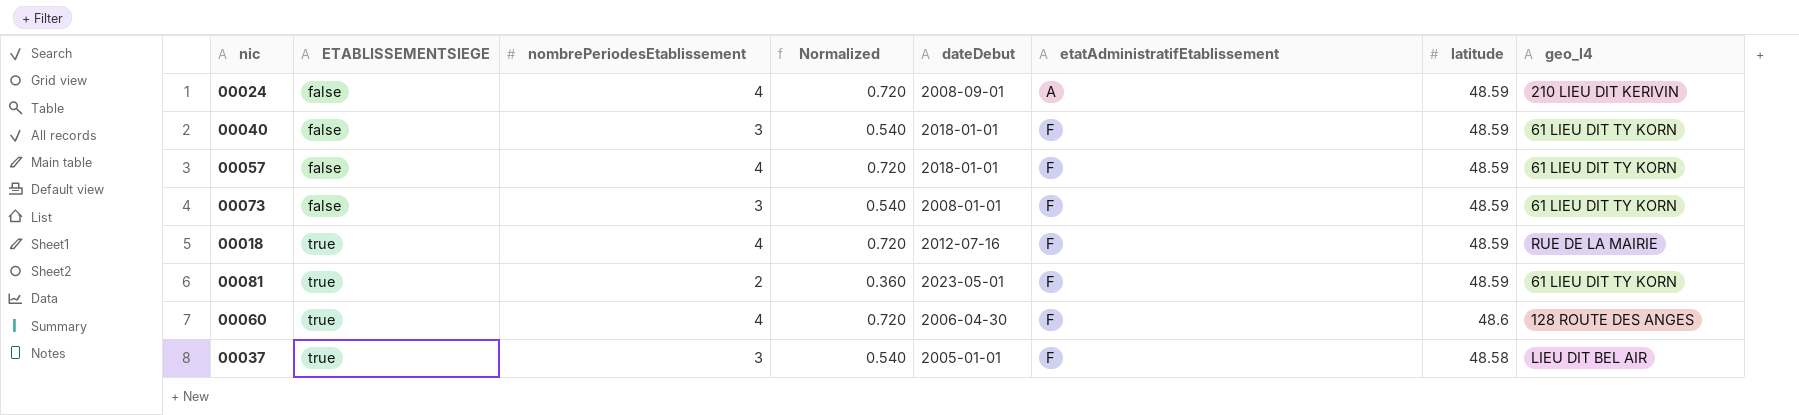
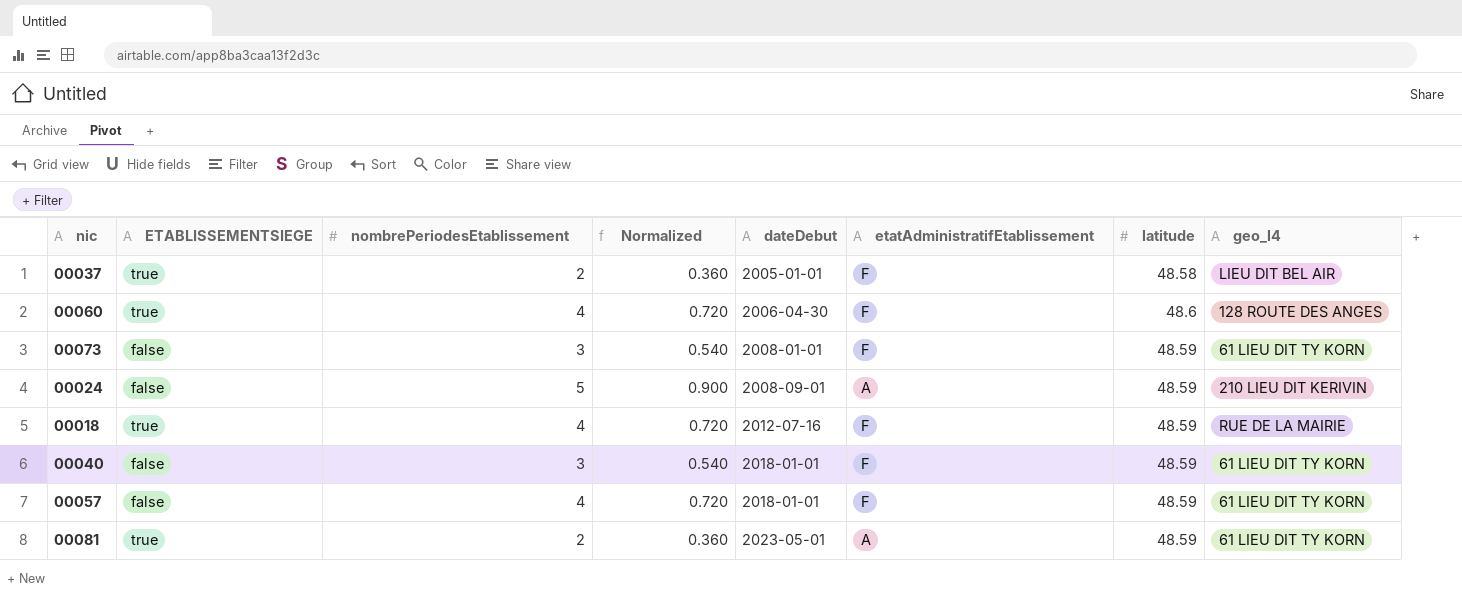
row order: ETABLISSEMENTSIEGE ascending -> dateDebut ascending
00037 | nombrePeriodesEtablissement: 3 -> 2
00037 | Normalized: 0.540 -> 0.360
00024 | nombrePeriodesEtablissement: 4 -> 5
00024 | Normalized: 0.720 -> 0.900
00081 | etatAdministratifEtablissement: F -> A

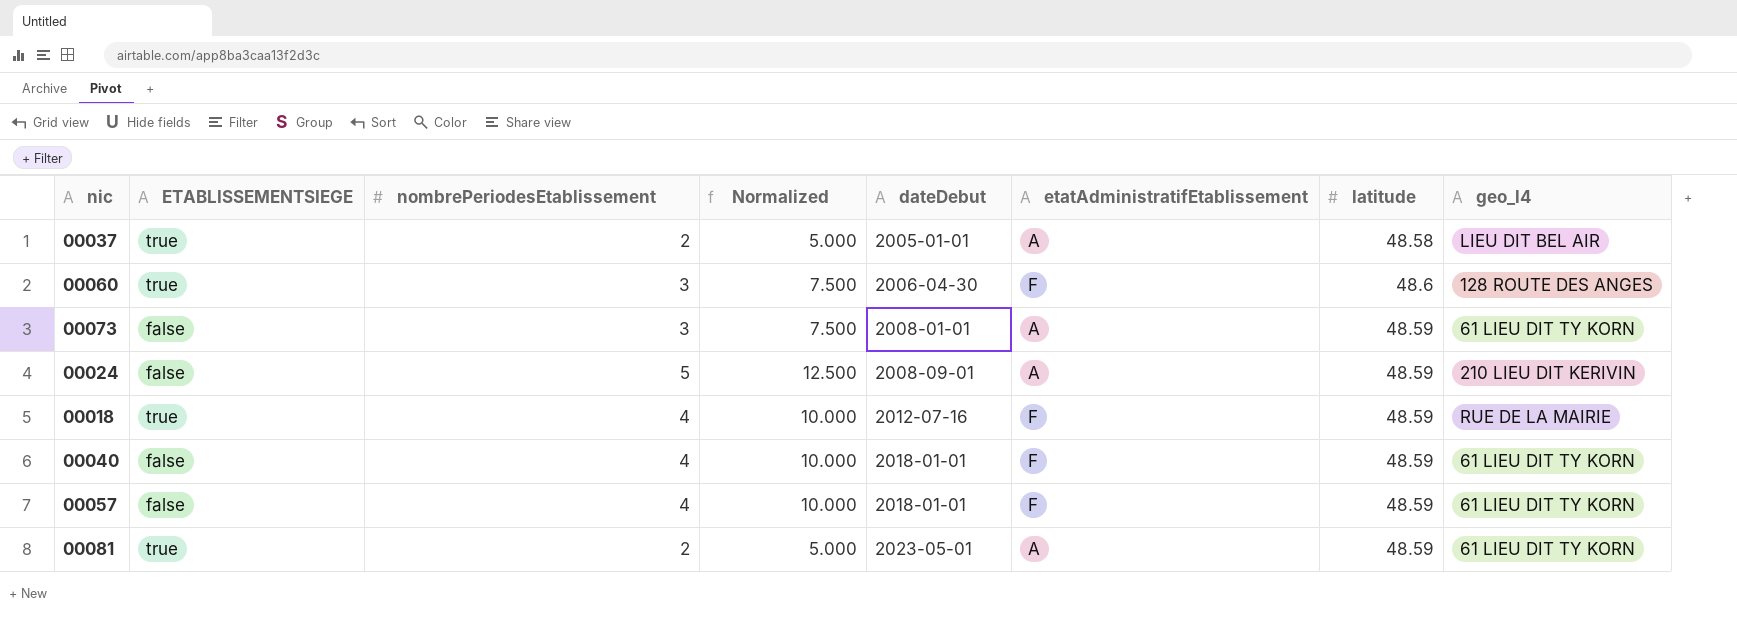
column Normalized | formula: [nombrePeriodesEtablissement] * 0.18 -> [nombrePeriodesEtablissement] * 2.5
00037 | etatAdministratifEtablissement: F -> A
00060 | nombrePeriodesEtablissement: 4 -> 3
00073 | etatAdministratifEtablissement: F -> A
00040 | nombrePeriodesEtablissement: 3 -> 4

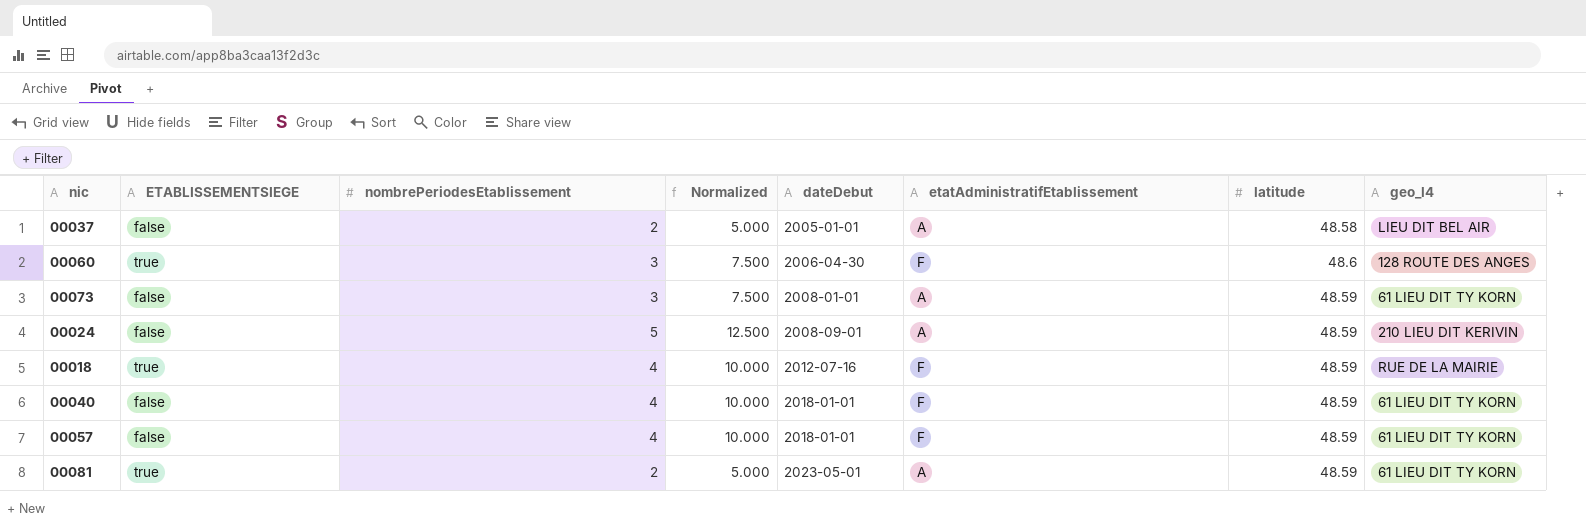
00037 | ETABLISSEMENTSIEGE: true -> false

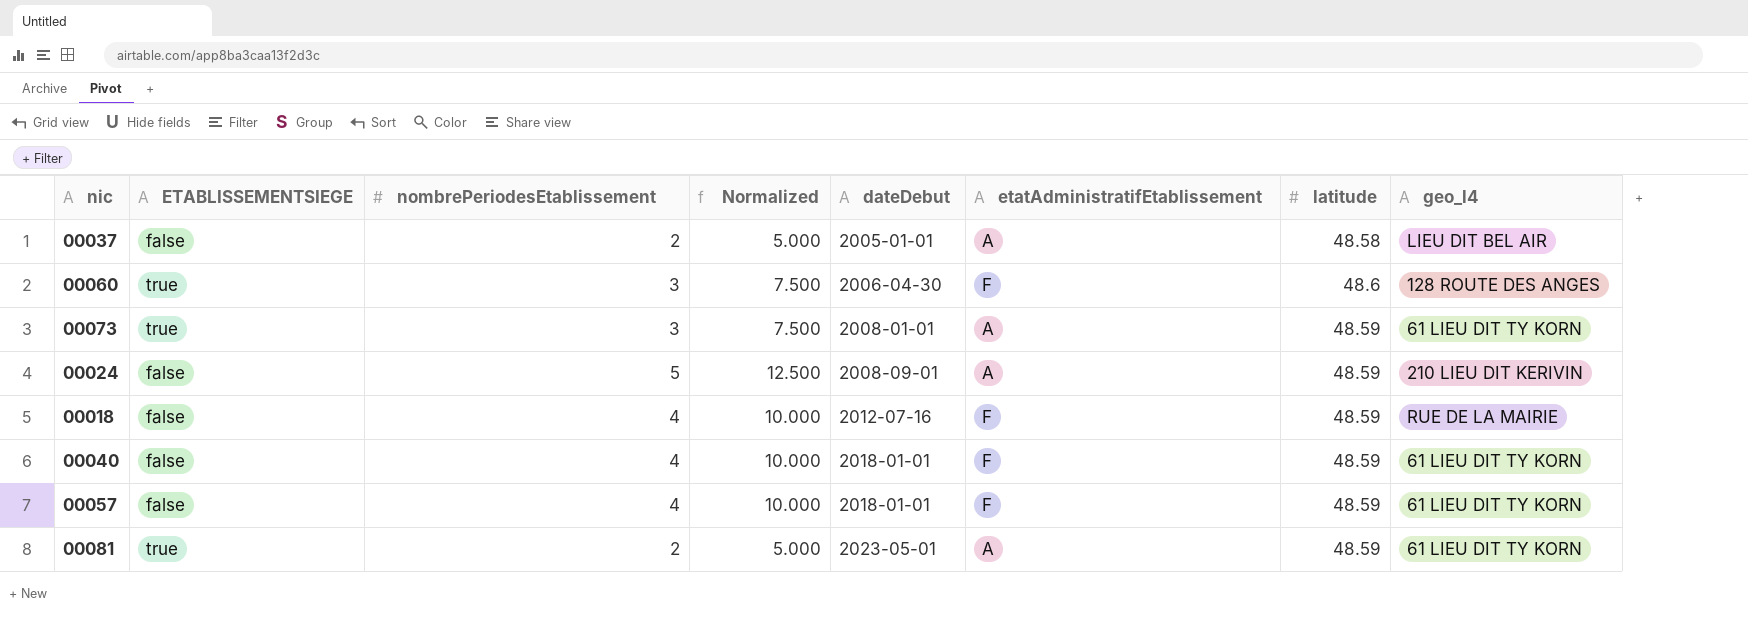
00073 | ETABLISSEMENTSIEGE: false -> true
00018 | ETABLISSEMENTSIEGE: true -> false

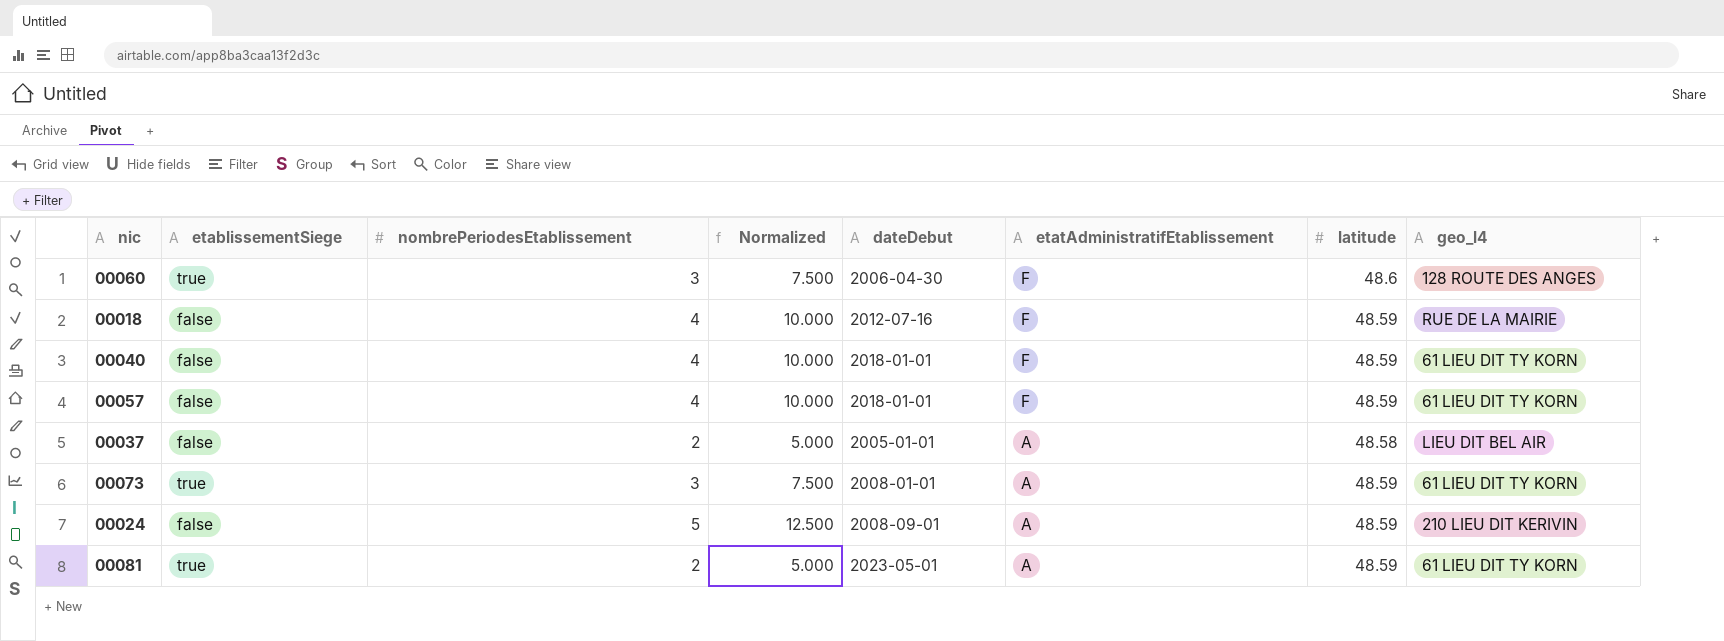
row order: dateDebut ascending -> etatAdministratifEtablissement descending
column name: ETABLISSEMENTSIEGE -> etablissementSiege

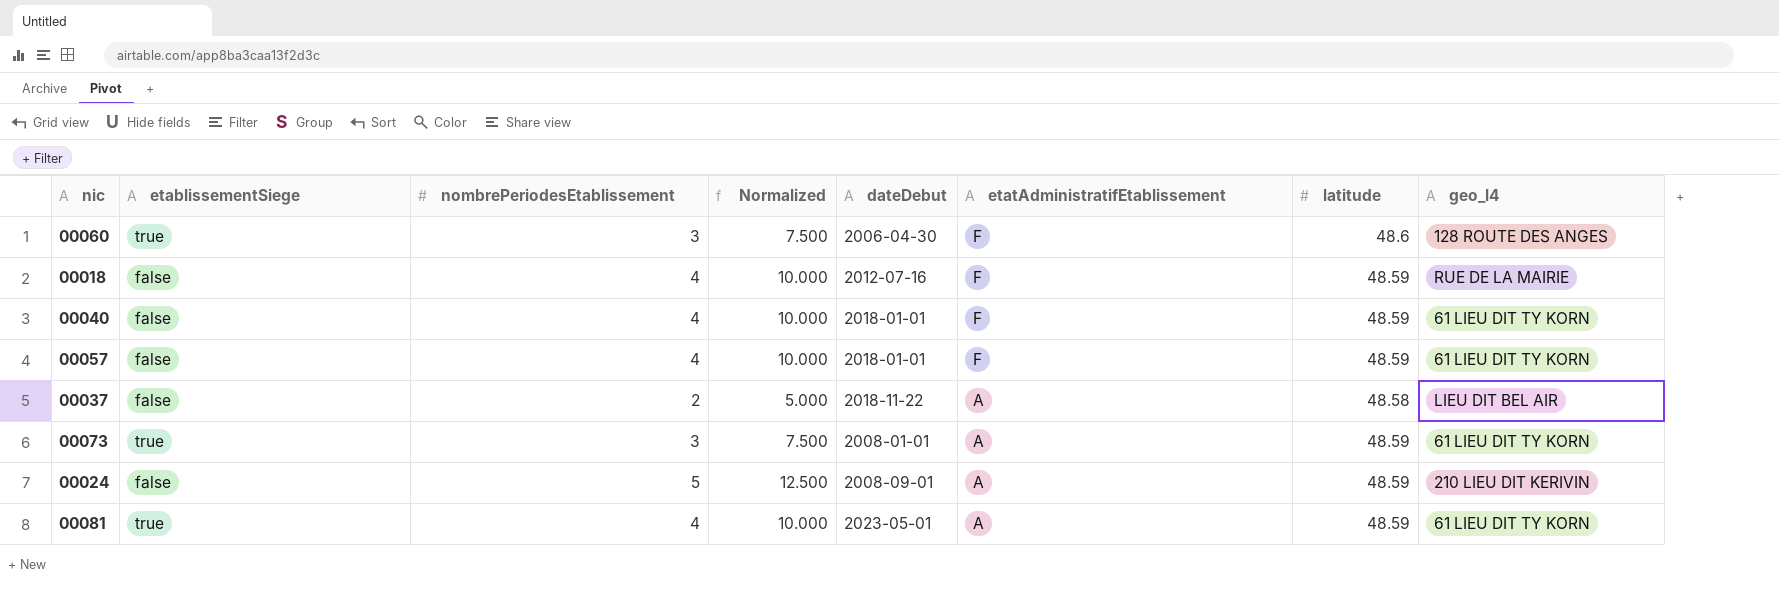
00037 | dateDebut: 2005-01-01 -> 2018-11-22
00081 | nombrePeriodesEtablissement: 2 -> 4
00081 | Normalized: 5.000 -> 10.000

